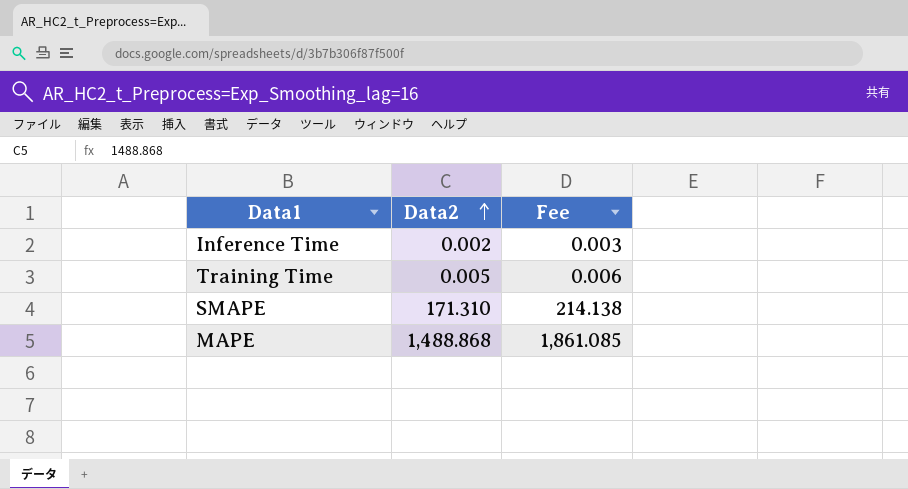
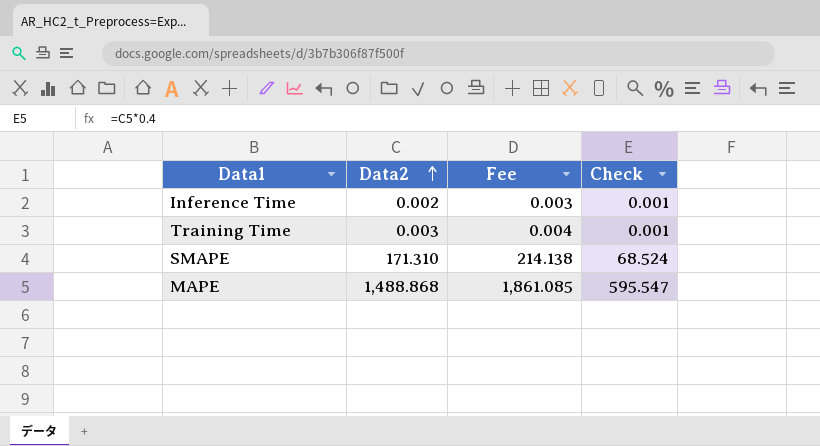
column Check | formula: none -> [Data2] * 0.4
Training Time | Data2: 0.005 -> 0.003
Training Time | Fee: 0.006 -> 0.004

